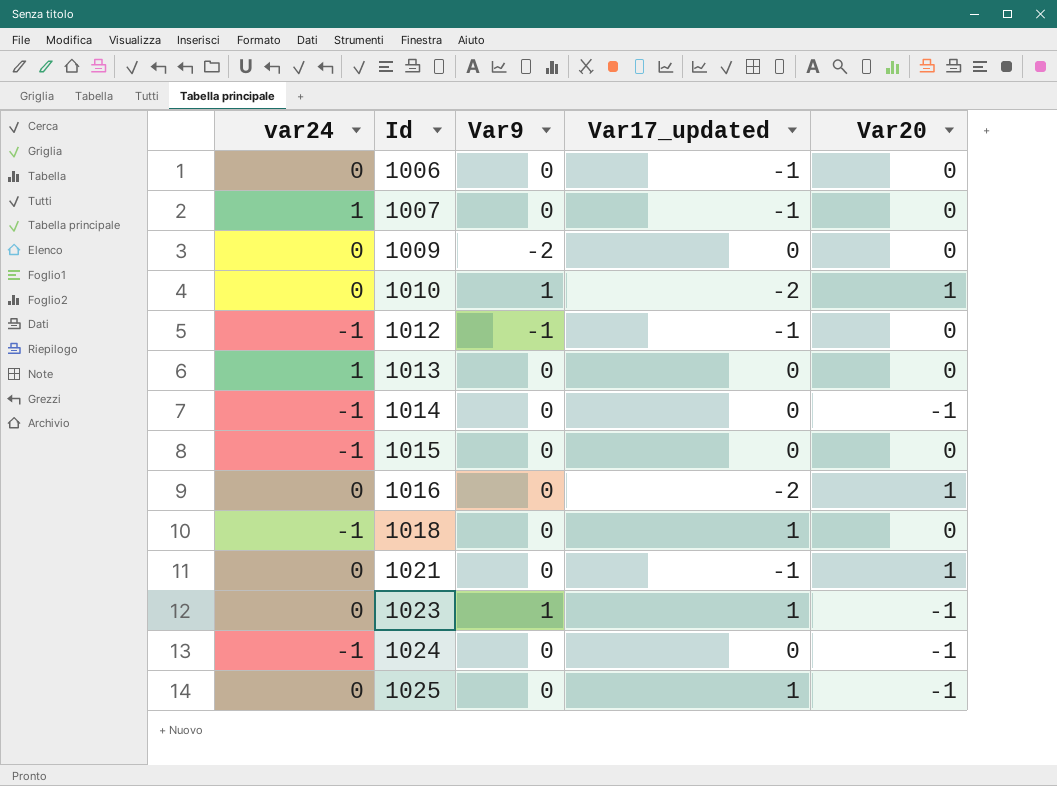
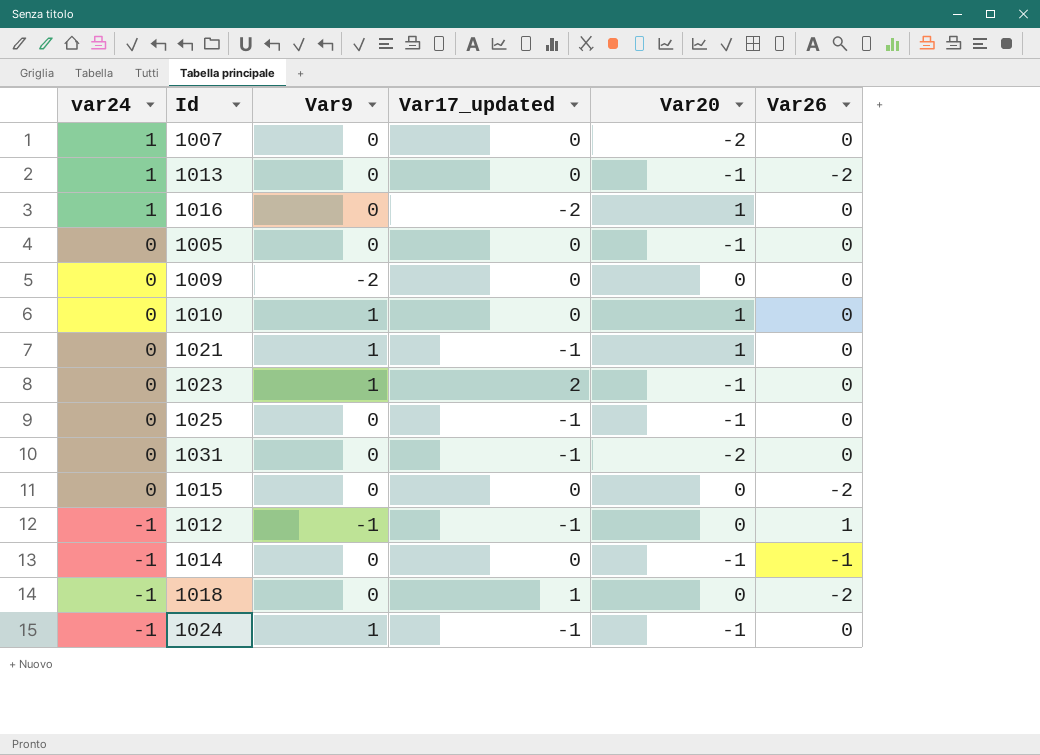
row order: Id ascending -> var24 descending
column Var26 | position: none -> 6
row 1006: 0 | 0 | -1 | 0 -> none
1007 | Var17_updated: -1 -> 0
1007 | Var20: 0 -> -2
1013 | Var20: 0 -> -1
1016 | var24: 0 -> 1
row 1005: none -> 0 | 0 | 0 | -1 | 0
1010 | Var17_updated: -2 -> 0
1021 | Var9: 0 -> 1
1023 | Var17_updated: 1 -> 2
1025 | Var17_updated: 1 -> -1
row 1031: none -> 0 | 0 | -1 | -2 | 0
1015 | var24: -1 -> 0
1024 | Var9: 0 -> 1
1024 | Var17_updated: 0 -> -1

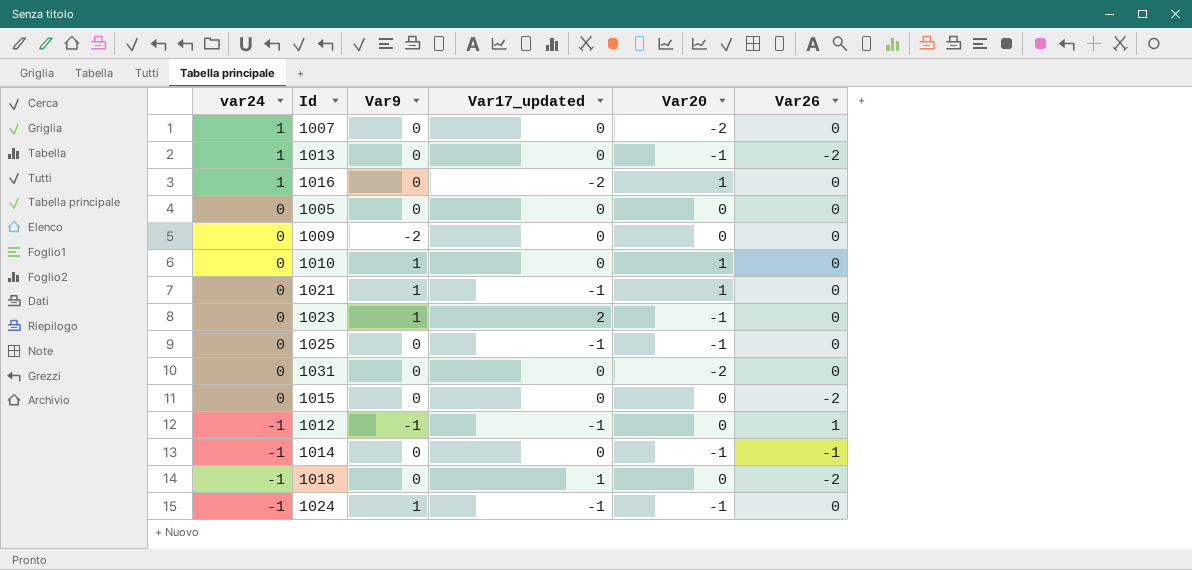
1005 | Var20: -1 -> 0
1031 | Var17_updated: -1 -> 0

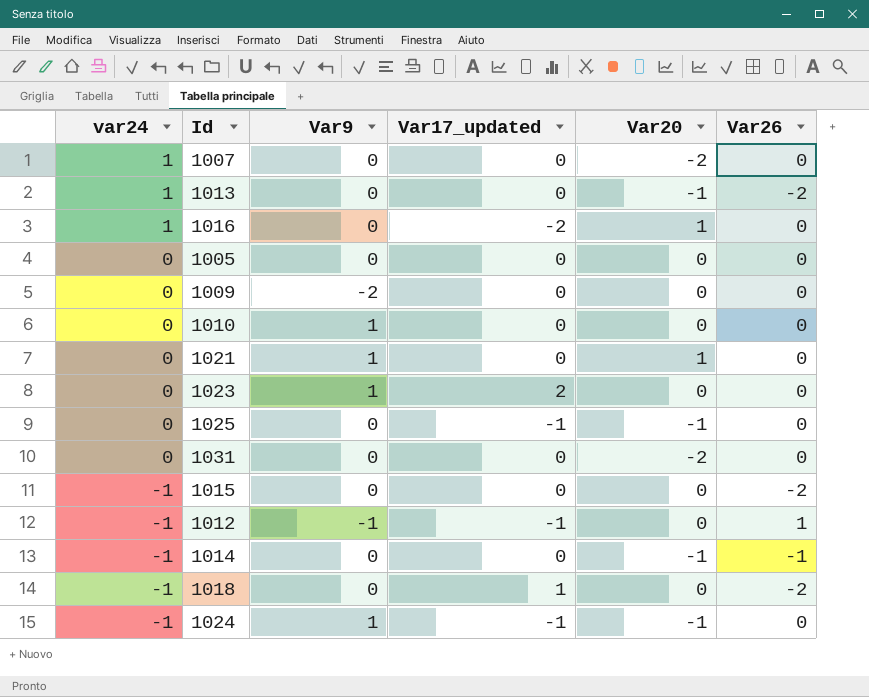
1010 | Var20: 1 -> 0
1021 | Var17_updated: -1 -> 0
1023 | Var20: -1 -> 0
1015 | var24: 0 -> -1

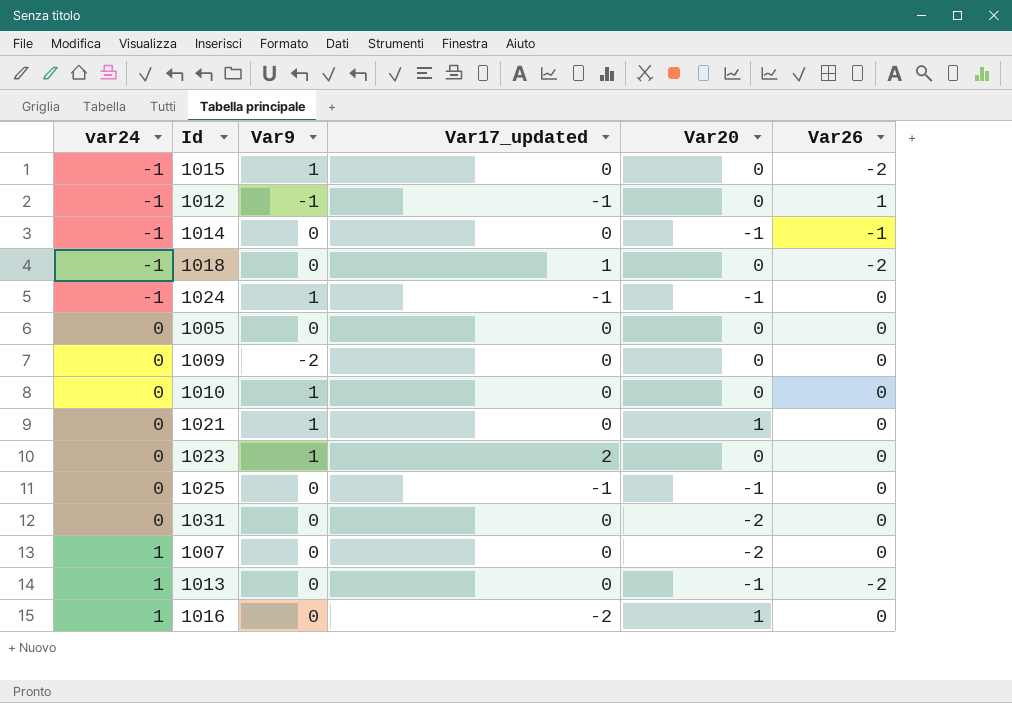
row order: var24 descending -> var24 ascending
1015 | Var9: 0 -> 1

